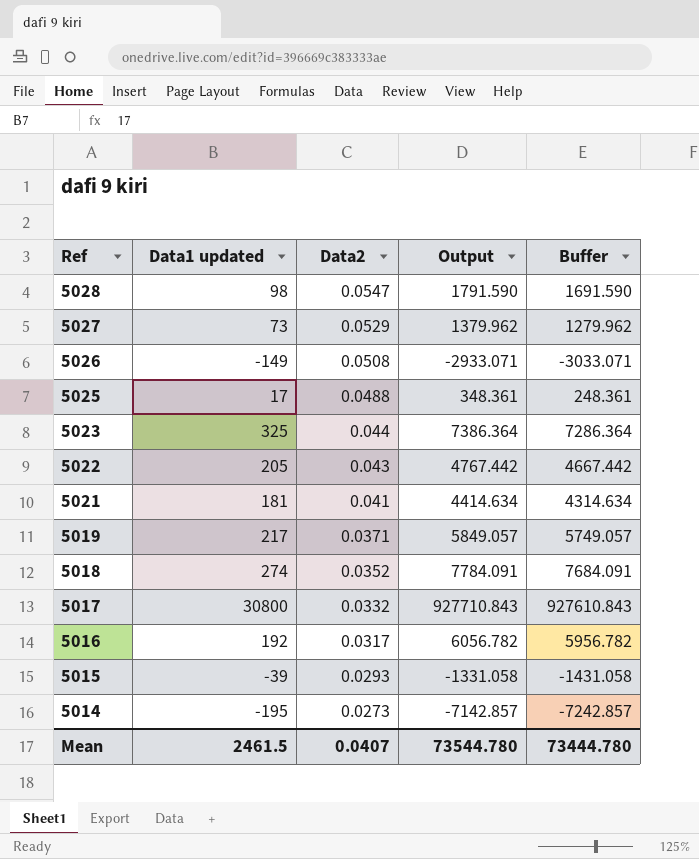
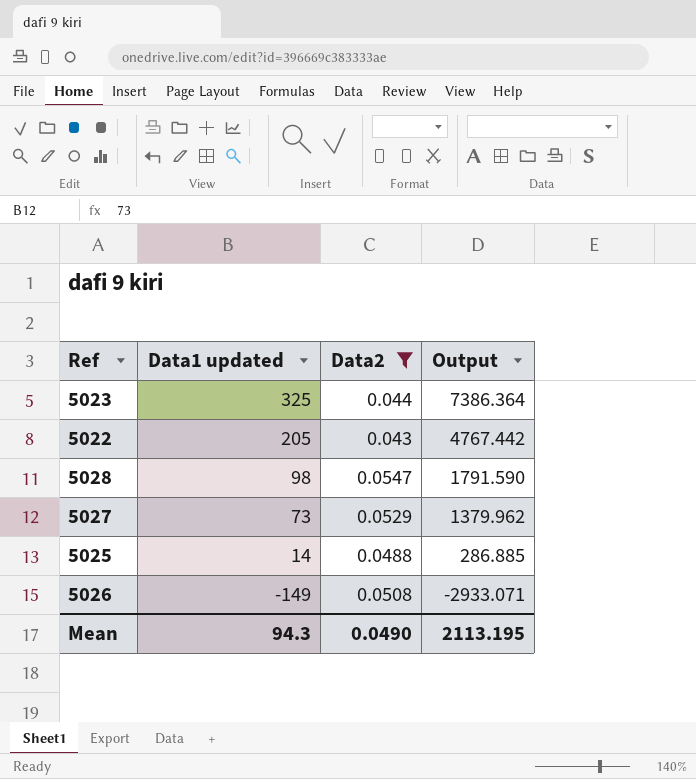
filter: none -> Data2 >= 0.043
row order: Ref descending -> Data1 updated descending
column Buffer | formula: [Output] - 100 -> none
5025 | Data1 updated: 17 -> 14
5025 | Output: 348.361 -> 286.885
Mean | Data1 updated: 2461.5 -> 94.3
Mean | Data2: 0.0407 -> 0.0490
Mean | Output: 73544.780 -> 2113.195

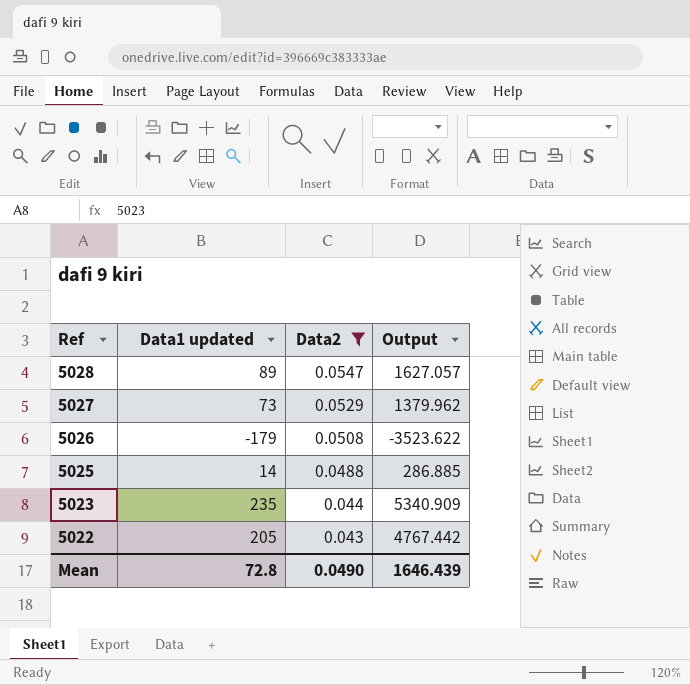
row order: Data1 updated descending -> Ref descending
5028 | Data1 updated: 98 -> 89
5028 | Output: 1791.590 -> 1627.057
5026 | Data1 updated: -149 -> -179
5026 | Output: -2933.071 -> -3523.622
5023 | Data1 updated: 325 -> 235
5023 | Output: 7386.364 -> 5340.909
Mean | Data1 updated: 94.3 -> 72.8
Mean | Output: 2113.195 -> 1646.439

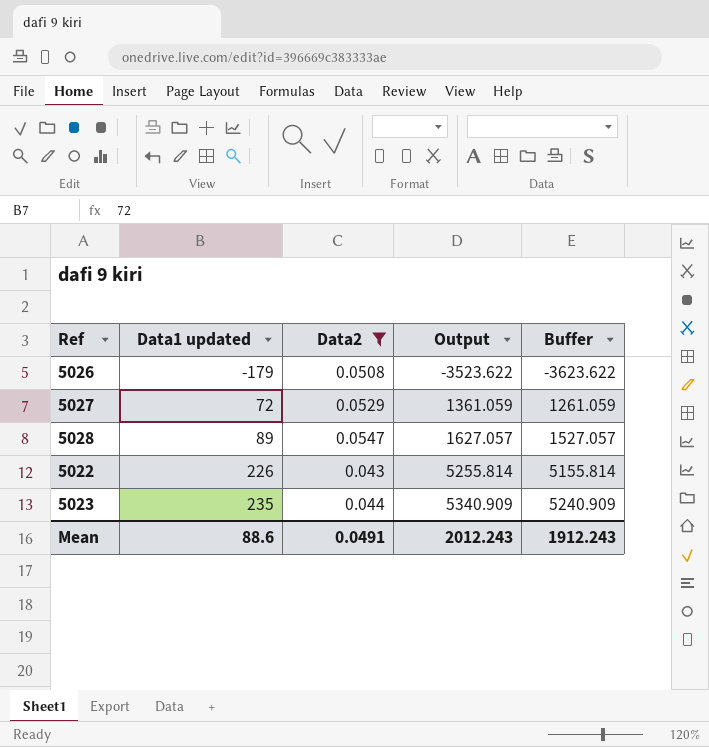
row order: Ref descending -> Data1 updated ascending
column Buffer | formula: none -> [Output] - 100
row 5025: 14 | 0.0488 | 286.885 -> none
5027 | Data1 updated: 73 -> 72
5027 | Output: 1379.962 -> 1361.059
5022 | Data1 updated: 205 -> 226
5022 | Output: 4767.442 -> 5255.814
Mean | Data1 updated: 72.8 -> 88.6
Mean | Data2: 0.0490 -> 0.0491
Mean | Output: 1646.439 -> 2012.243

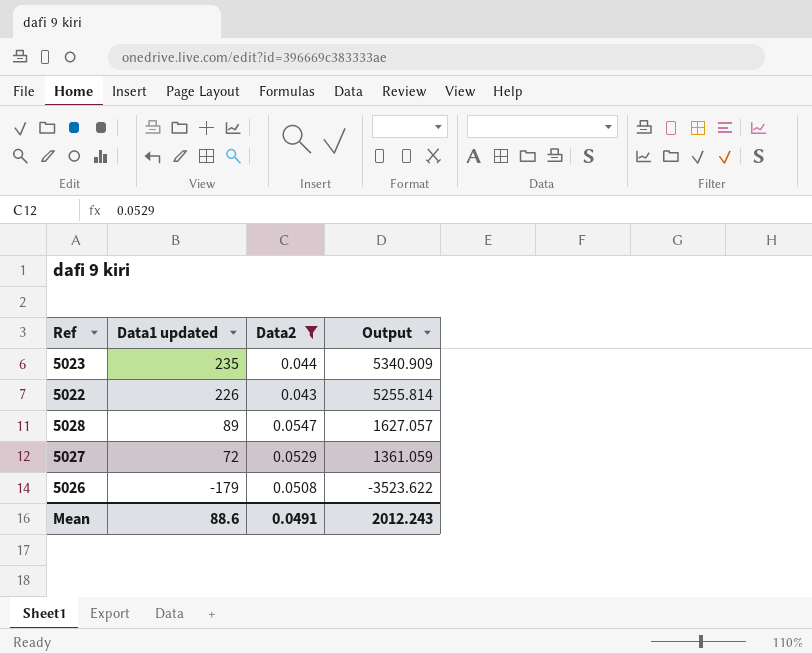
row order: Data1 updated ascending -> Data1 updated descending
column Buffer | formula: [Output] - 100 -> none

